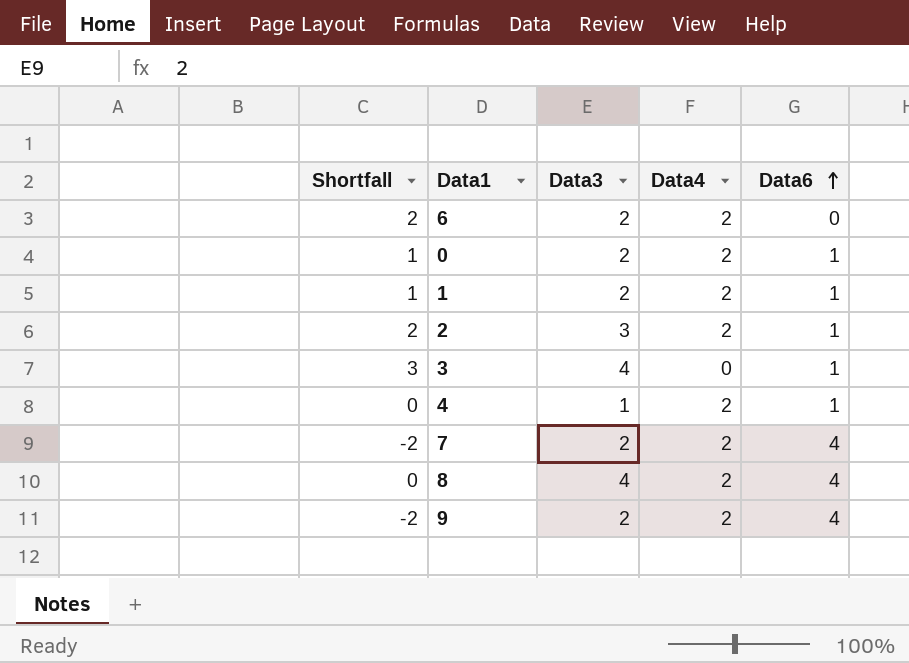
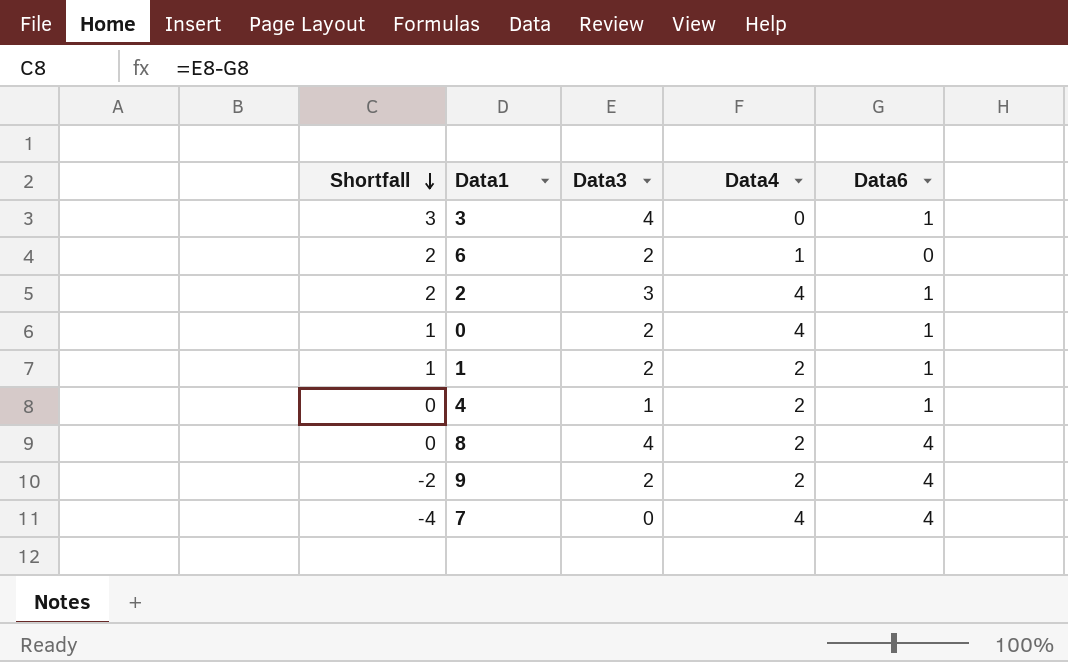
row order: Data6 ascending -> Shortfall descending
6 | Data4: 2 -> 1
2 | Data4: 2 -> 4
0 | Data4: 2 -> 4
7 | Shortfall: -2 -> -4
7 | Data3: 2 -> 0
7 | Data4: 2 -> 4

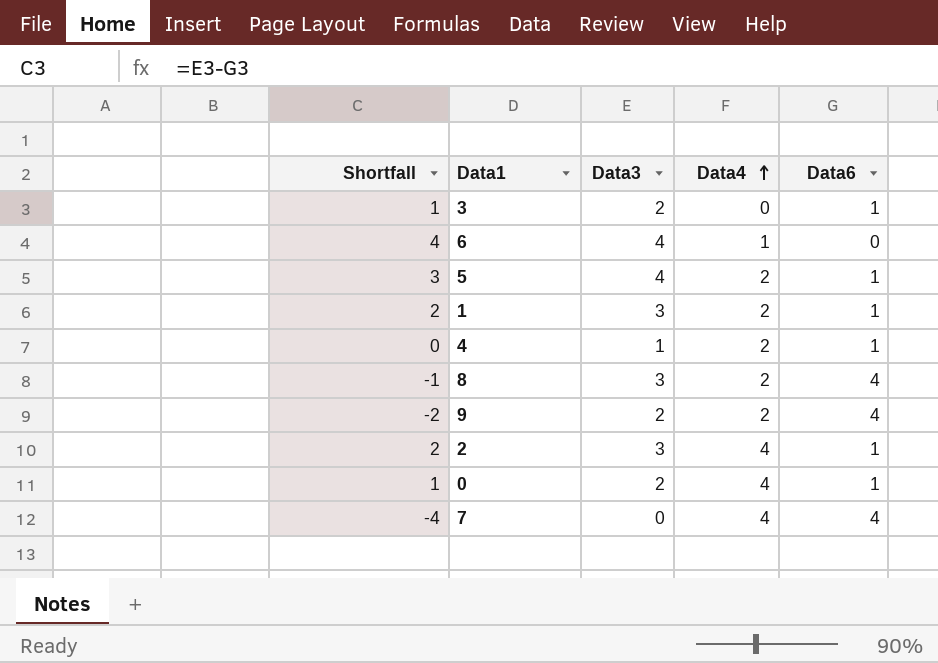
row order: Shortfall descending -> Data4 ascending
3 | Shortfall: 3 -> 1
3 | Data3: 4 -> 2
6 | Shortfall: 2 -> 4
6 | Data3: 2 -> 4
row 5: none -> 3 | 4 | 2 | 1
1 | Shortfall: 1 -> 2
1 | Data3: 2 -> 3
8 | Shortfall: 0 -> -1
8 | Data3: 4 -> 3

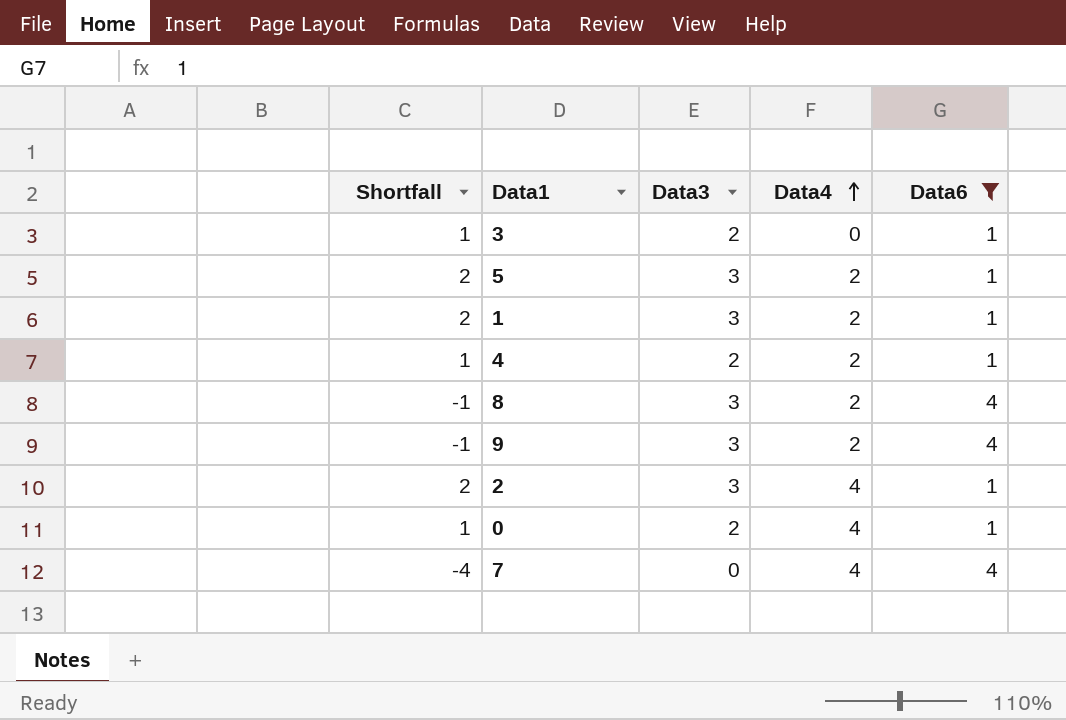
filter: none -> Data6 != 0
5 | Shortfall: 3 -> 2
5 | Data3: 4 -> 3
4 | Shortfall: 0 -> 1
4 | Data3: 1 -> 2
9 | Shortfall: -2 -> -1
9 | Data3: 2 -> 3

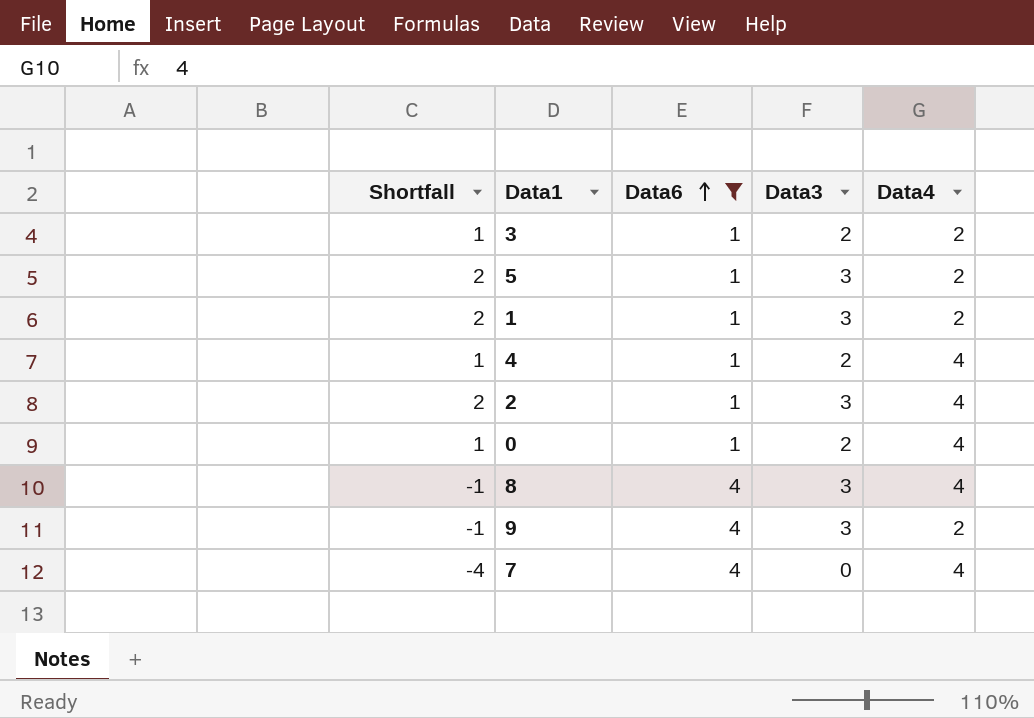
row order: Data4 ascending -> Data6 ascending
column Data6 | position: 5 -> 3
3 | Data4: 0 -> 2
4 | Data4: 2 -> 4
8 | Data4: 2 -> 4

